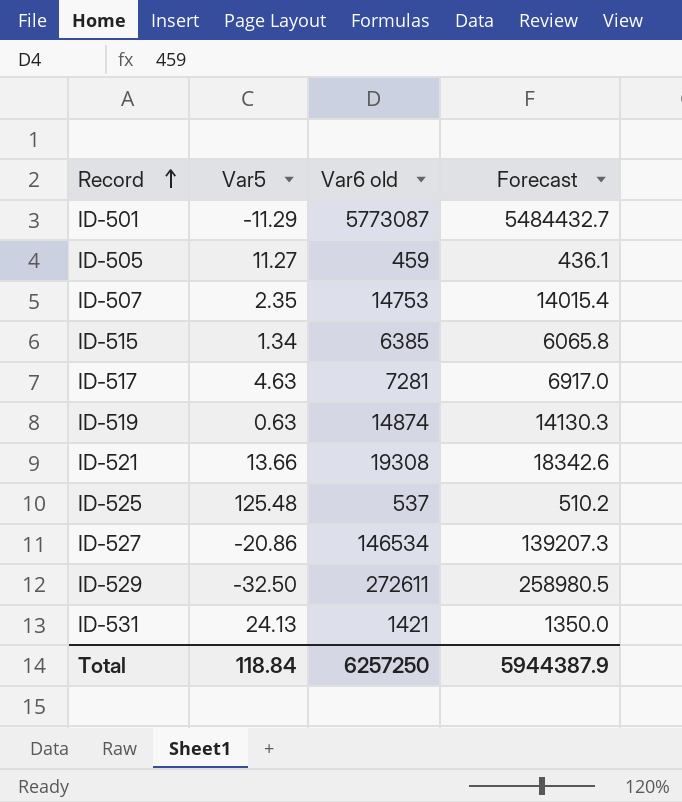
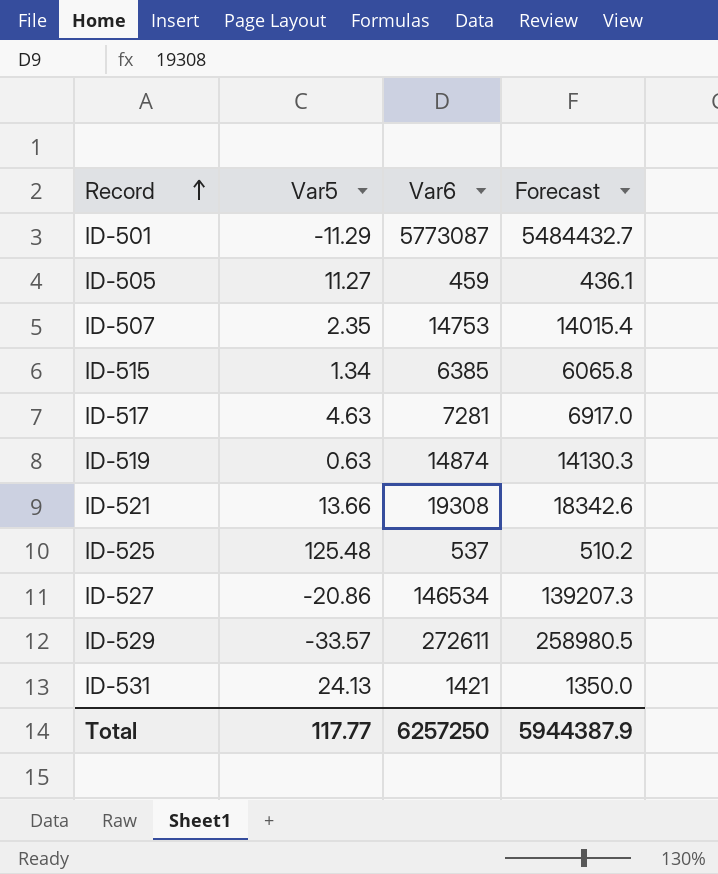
column name: Var6 old -> Var6
ID-529 | Var5: -32.50 -> -33.57
Total | Var5: 118.84 -> 117.77

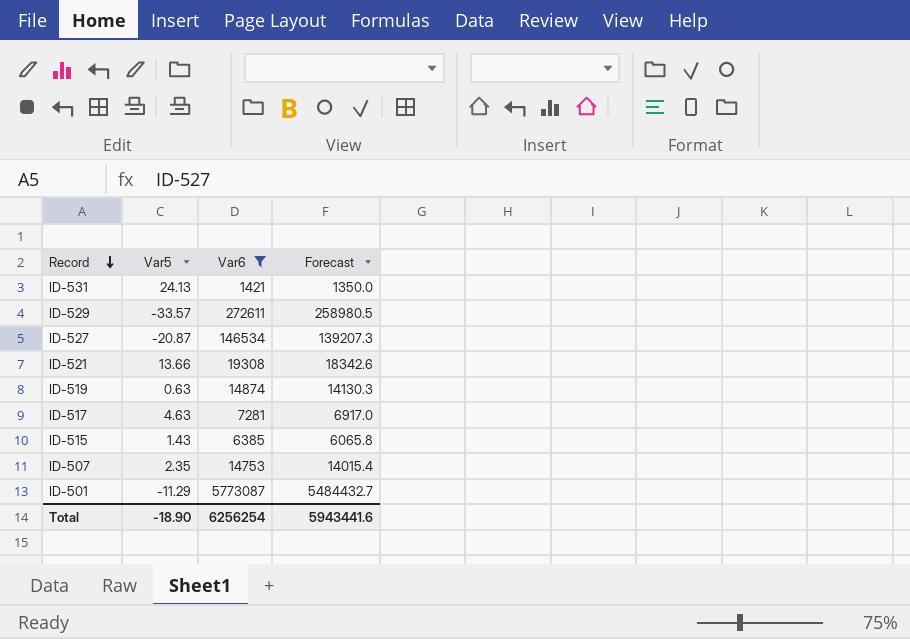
filter: none -> Var6 >= 1421
row order: Record ascending -> Record descending
ID-527 | Var5: -20.86 -> -20.87
ID-515 | Var5: 1.34 -> 1.43
Total | Var5: 117.77 -> -18.90
Total | Var6: 6257250 -> 6256254
Total | Forecast: 5944387.9 -> 5943441.6

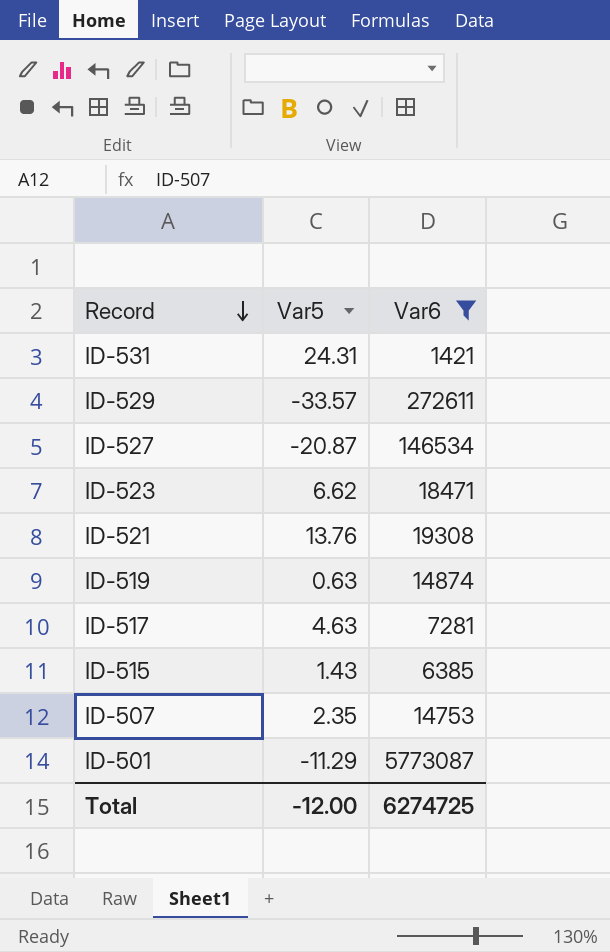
column Forecast | formula: [Var6] * 0.95 -> none
ID-531 | Var5: 24.13 -> 24.31
row ID-523: none -> 6.62 | 18471
ID-521 | Var5: 13.66 -> 13.76
Total | Var5: -18.90 -> -12.00
Total | Var6: 6256254 -> 6274725

